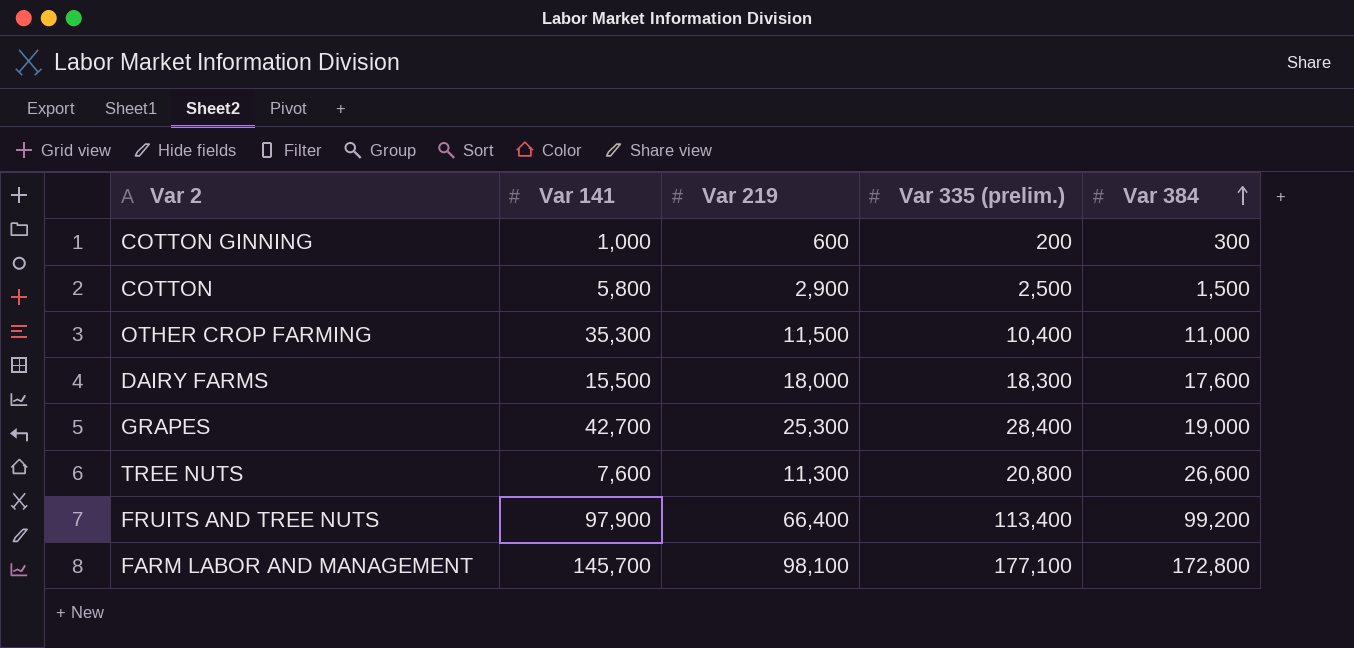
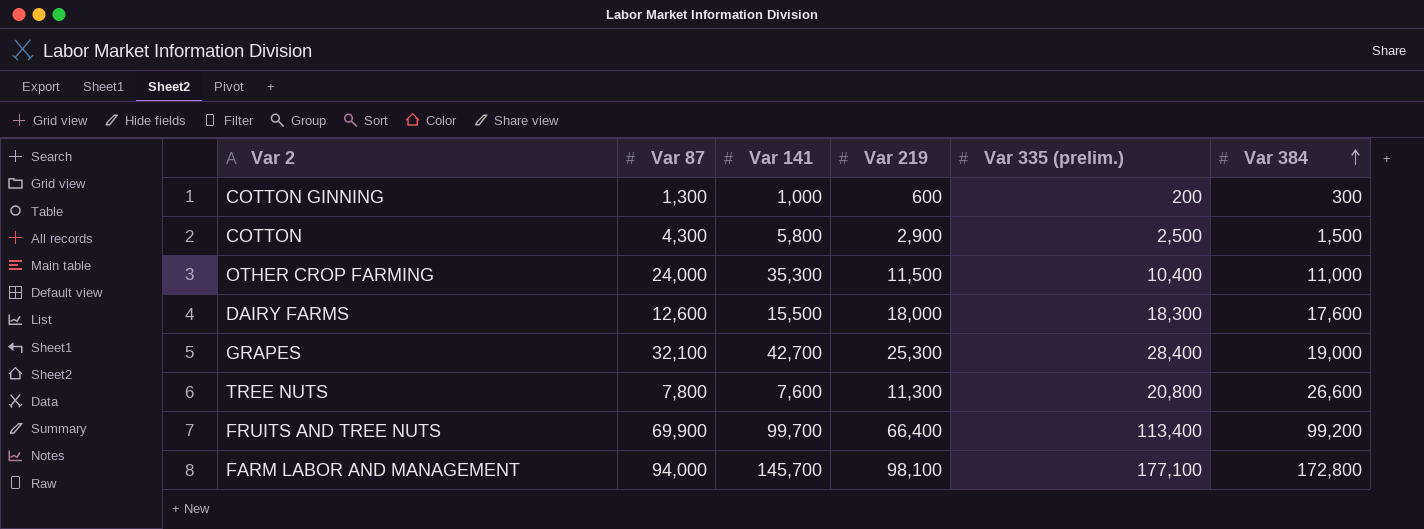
column Var 87 | position: none -> 2
FRUITS AND TREE NUTS | Var 141: 97,900 -> 99,700

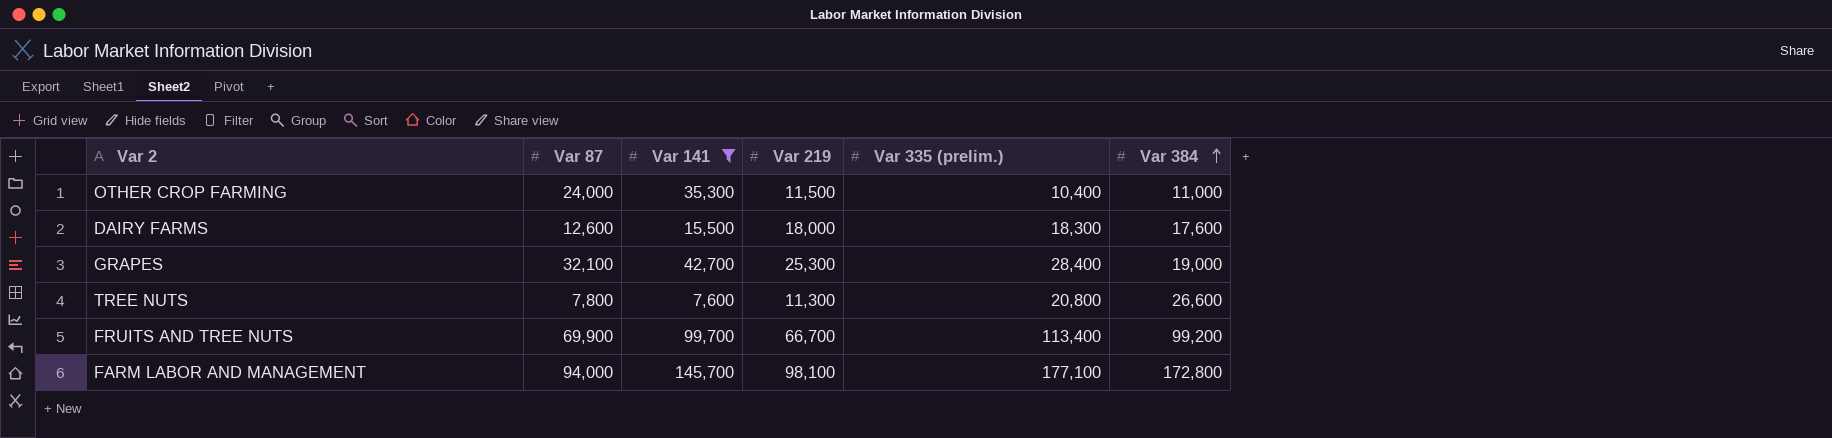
filter: none -> Var 141 >= 7,600
FRUITS AND TREE NUTS | Var 219: 66,400 -> 66,700

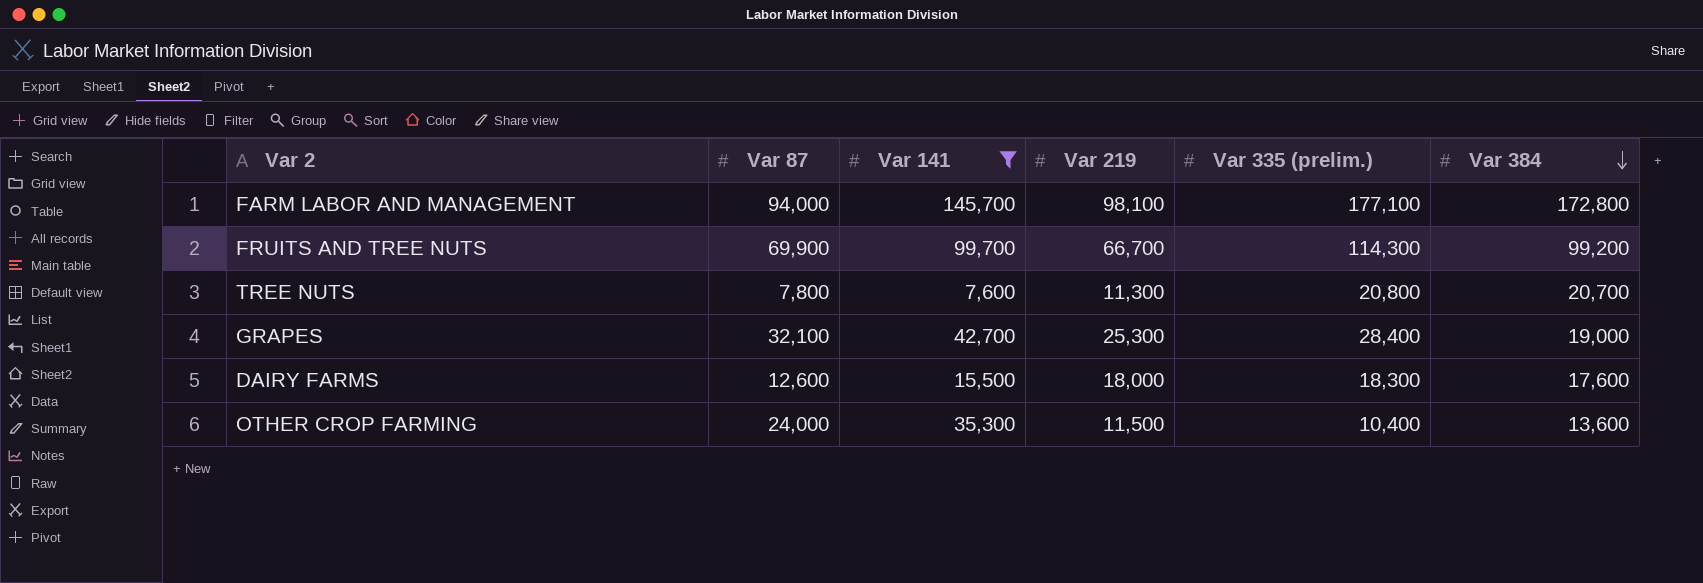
row order: Var 384 ascending -> Var 384 descending
FRUITS AND TREE NUTS | Var 335 (prelim.): 113,400 -> 114,300
TREE NUTS | Var 384: 26,600 -> 20,700
OTHER CROP FARMING | Var 384: 11,000 -> 13,600

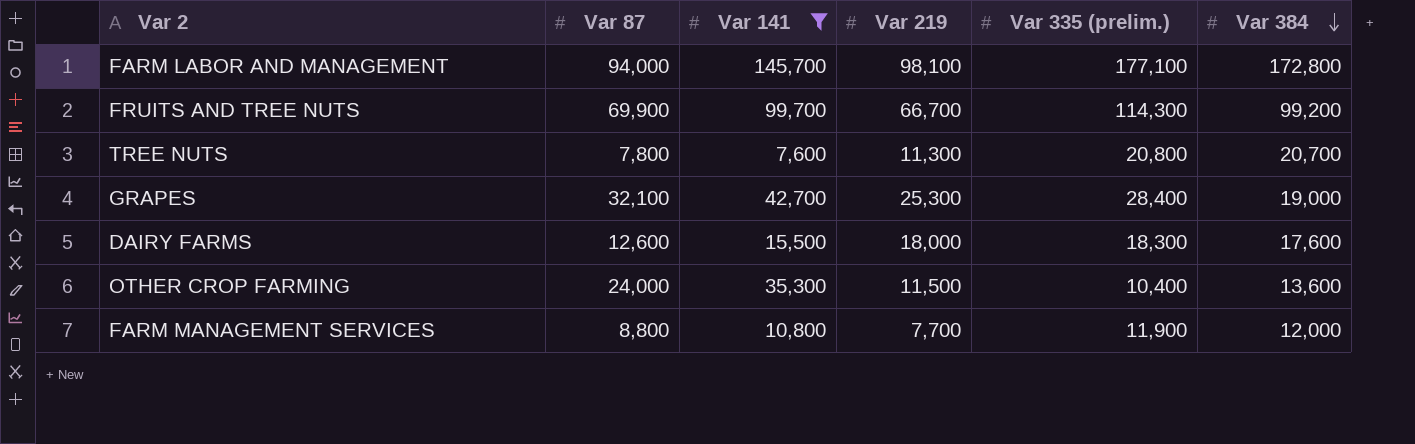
row FARM MANAGEMENT SERVICES: none -> 8,800 | 10,800 | 7,700 | 11,900 | 12,000

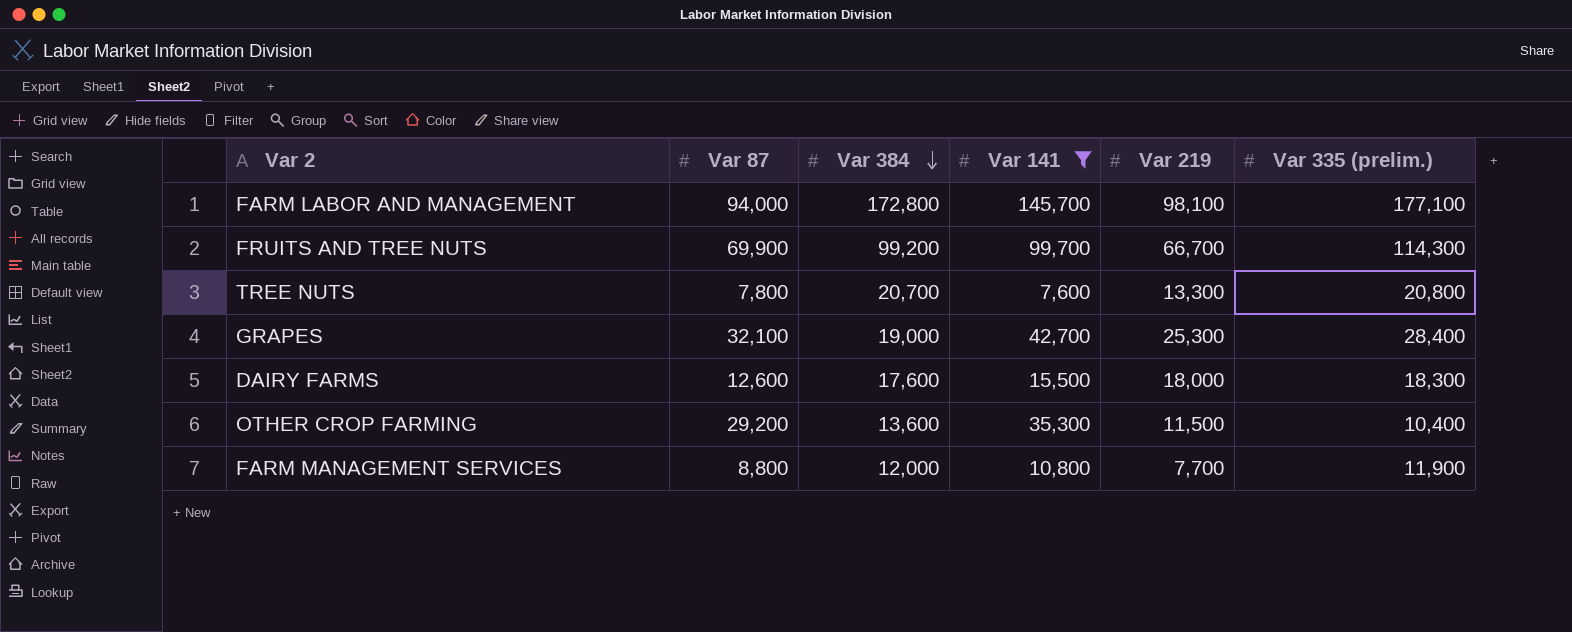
column Var 384 | position: 6 -> 3
TREE NUTS | Var 219: 11,300 -> 13,300
OTHER CROP FARMING | Var 87: 24,000 -> 29,200

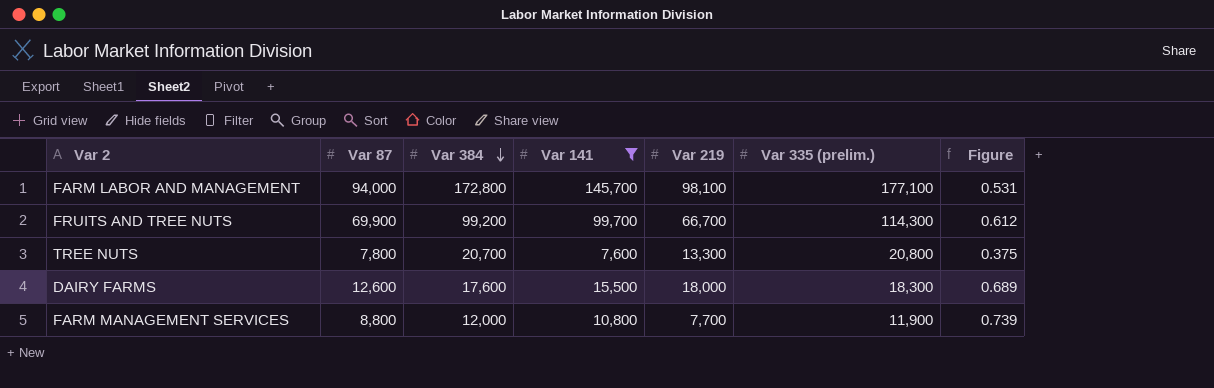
column Figure | formula: none -> [Var 87] / [Var 335 (prelim.)]
row GRAPES: 32,100 | 19,000 | 42,700 | 25,300 | 28,400 -> none
row OTHER CROP FARMING: 29,200 | 13,600 | 35,300 | 11,500 | 10,400 -> none

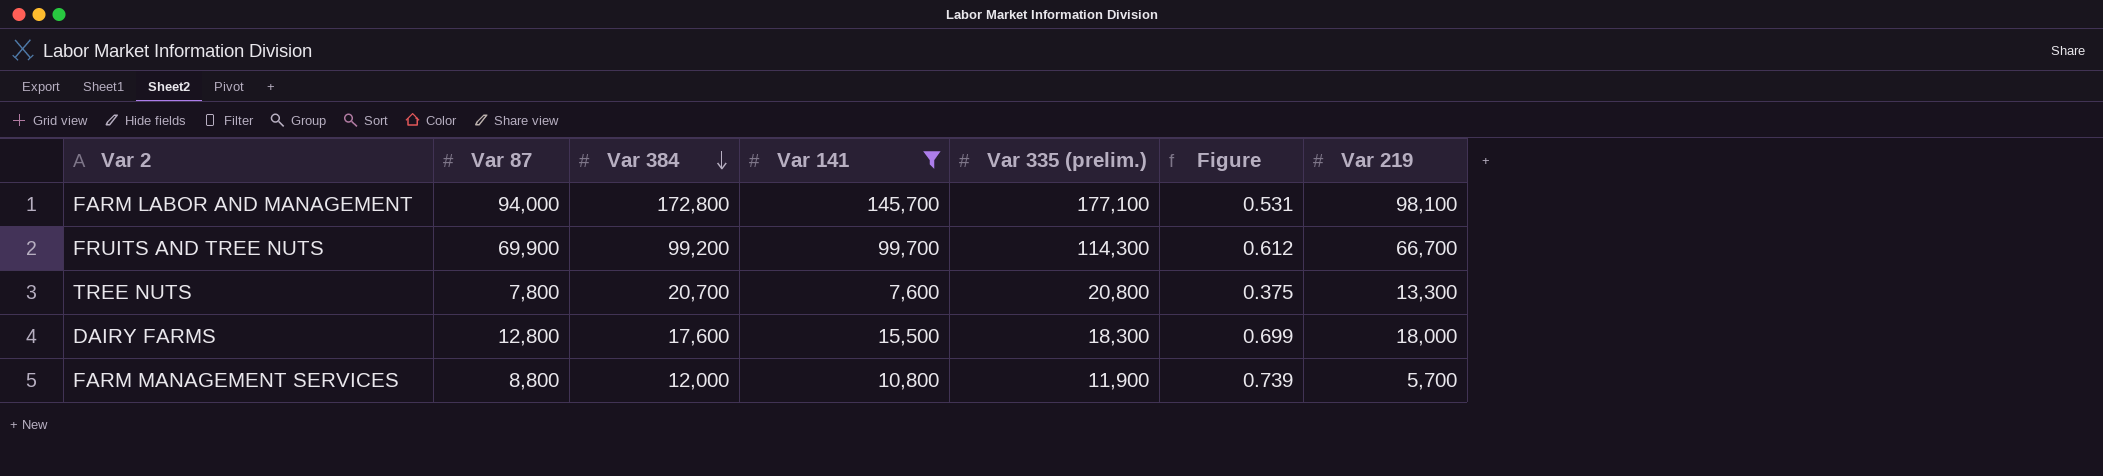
column Var 219 | position: 5 -> 7
DAIRY FARMS | Var 87: 12,600 -> 12,800
DAIRY FARMS | Figure: 0.689 -> 0.699
FARM MANAGEMENT SERVICES | Var 219: 7,700 -> 5,700

